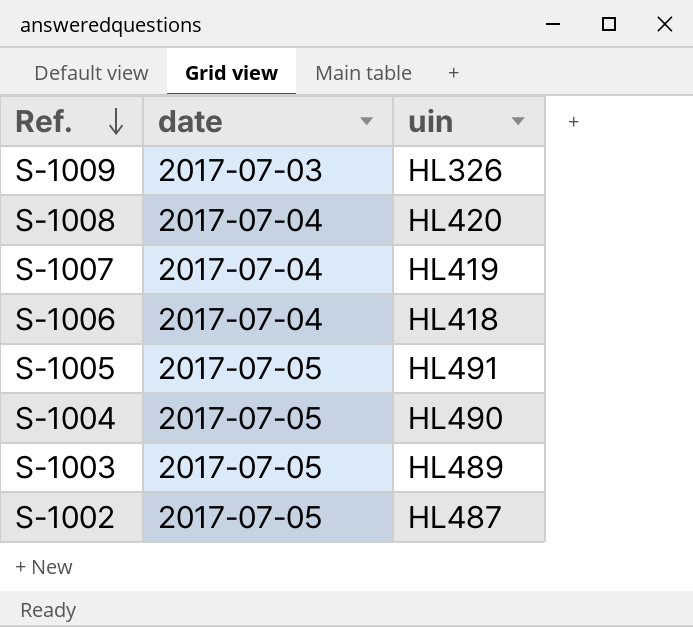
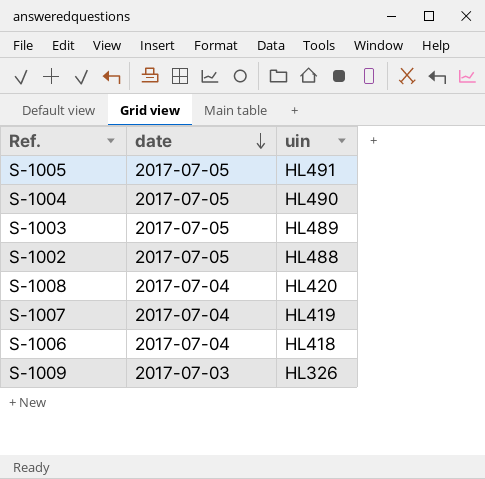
row order: Ref. descending -> date descending
S-1002 | uin: HL487 -> HL488

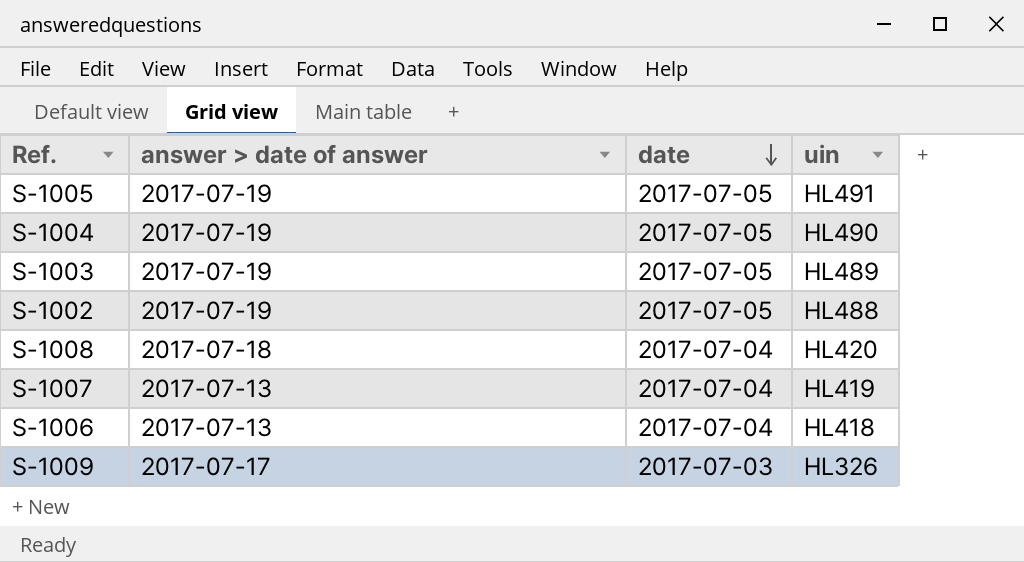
column answer > date of answer | position: none -> 2

